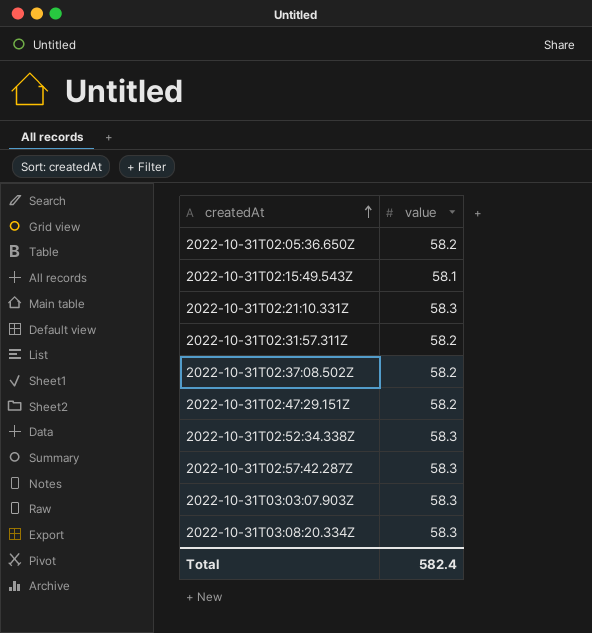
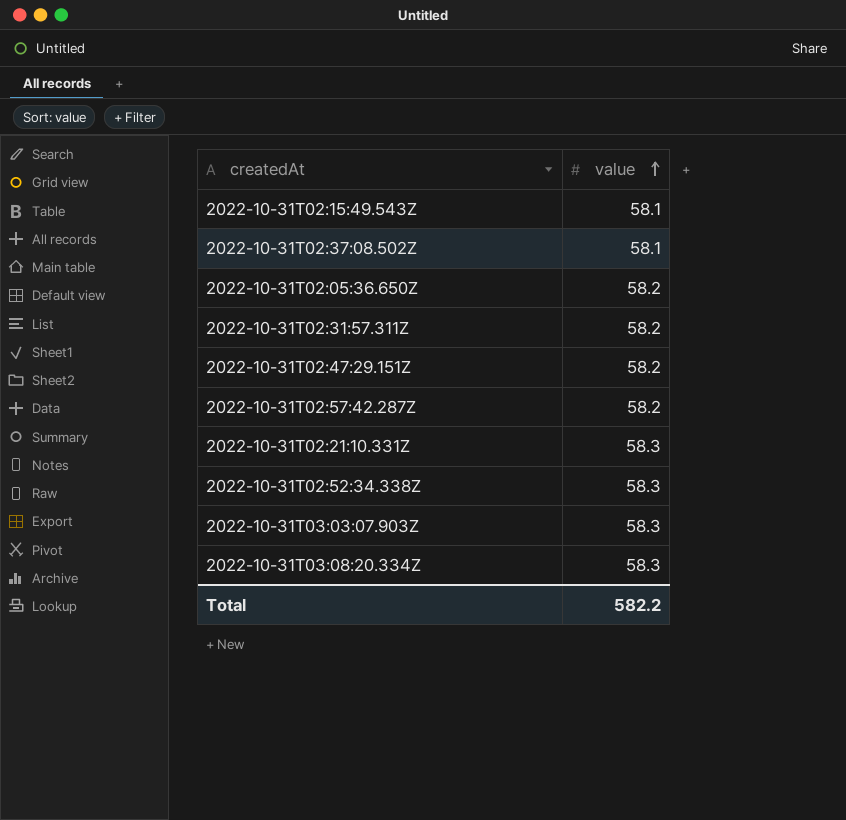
row order: createdAt ascending -> value ascending
2022-10-31T02:37:08.502Z | value: 58.2 -> 58.1
2022-10-31T02:57:42.287Z | value: 58.3 -> 58.2
Total | value: 582.4 -> 582.2

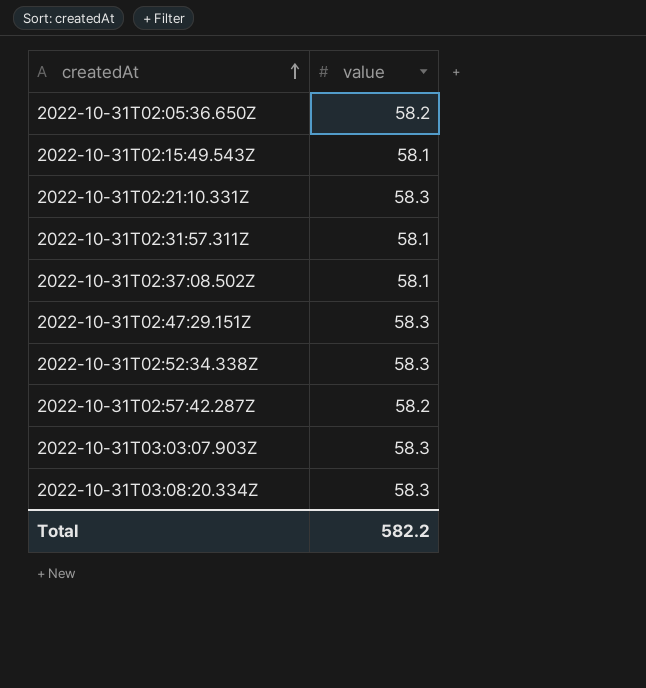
row order: value ascending -> createdAt ascending
2022-10-31T02:31:57.311Z | value: 58.2 -> 58.1
2022-10-31T02:47:29.151Z | value: 58.2 -> 58.3

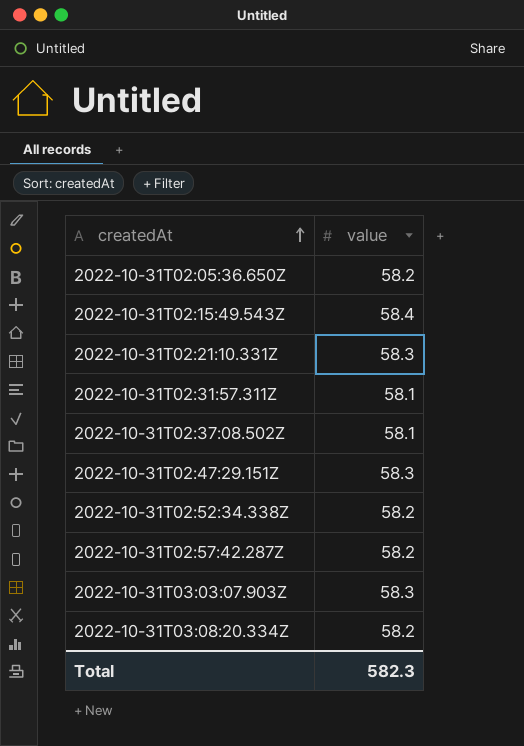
2022-10-31T02:15:49.543Z | value: 58.1 -> 58.4
2022-10-31T02:52:34.338Z | value: 58.3 -> 58.2
2022-10-31T03:08:20.334Z | value: 58.3 -> 58.2
Total | value: 582.2 -> 582.3

